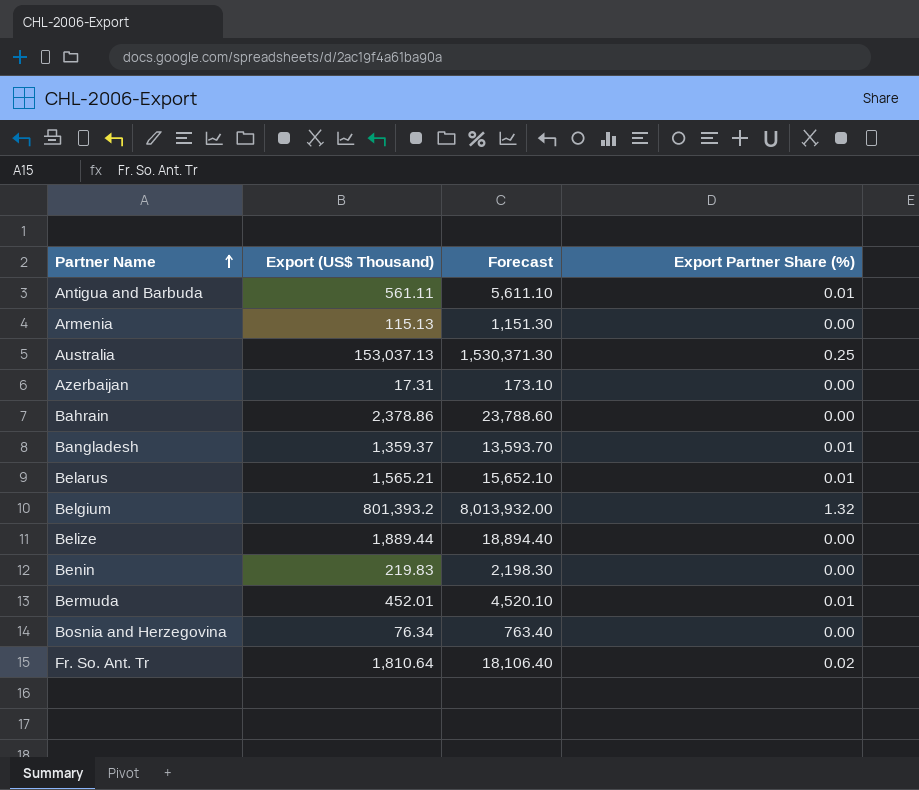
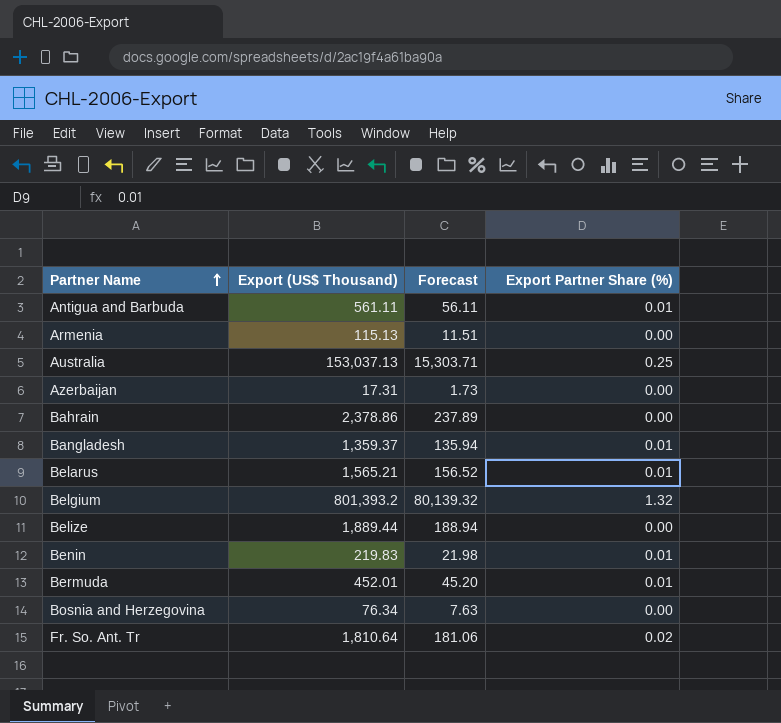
column Forecast | formula: [Export (US$ Thousand)] * 10 -> [Export (US$ Thousand)] * 0.1
Benin | Export Partner Share (%): 0.00 -> 0.01

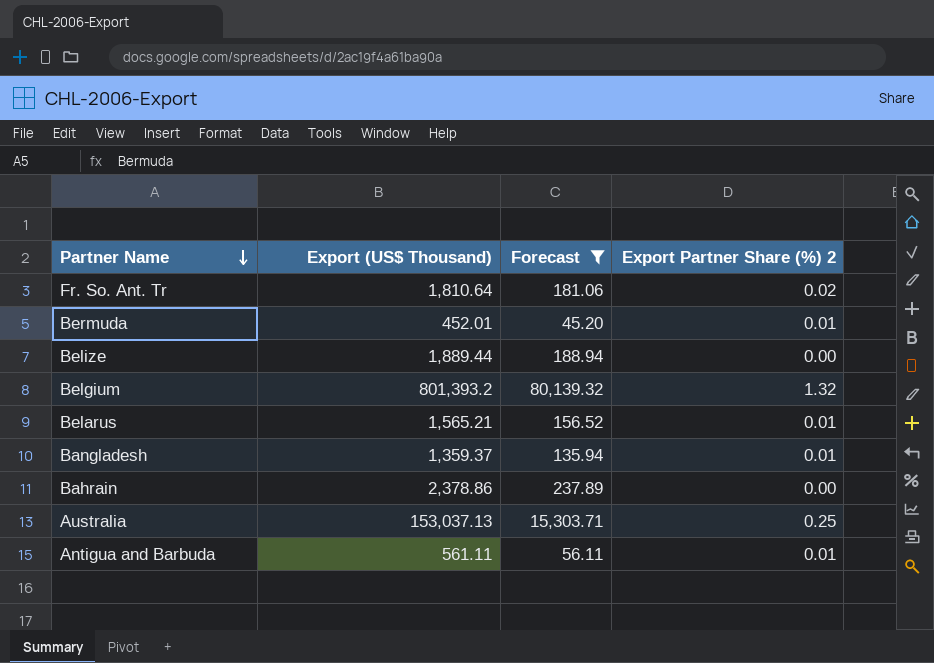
filter: none -> Forecast >= 45.20
row order: Partner Name ascending -> Partner Name descending
column name: Export Partner Share (%) -> Export Partner Share (%) 2

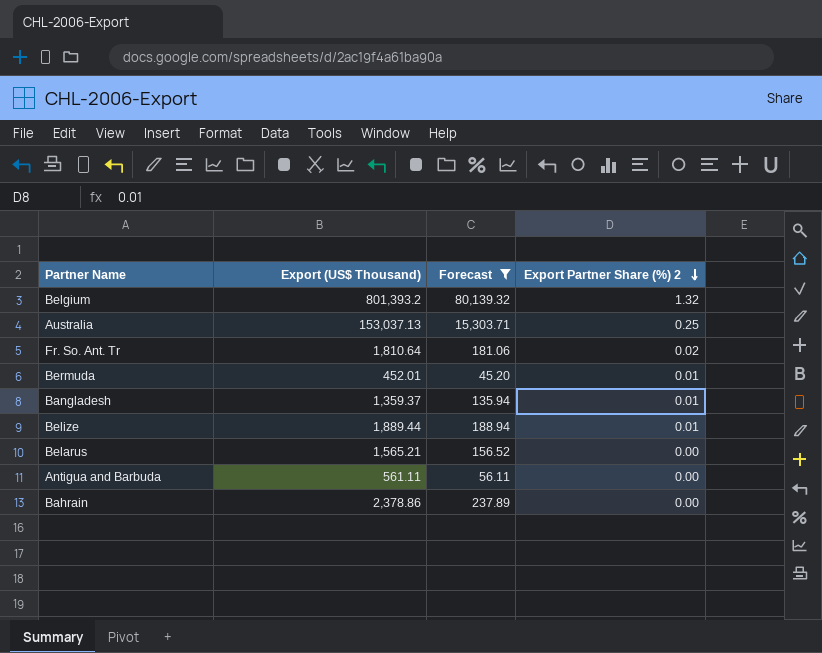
row order: Partner Name descending -> Export Partner Share (%) 2 descending
Belize | Export Partner Share (%) 2: 0.00 -> 0.01
Belarus | Export Partner Share (%) 2: 0.01 -> 0.00
Antigua and Barbuda | Export Partner Share (%) 2: 0.01 -> 0.00

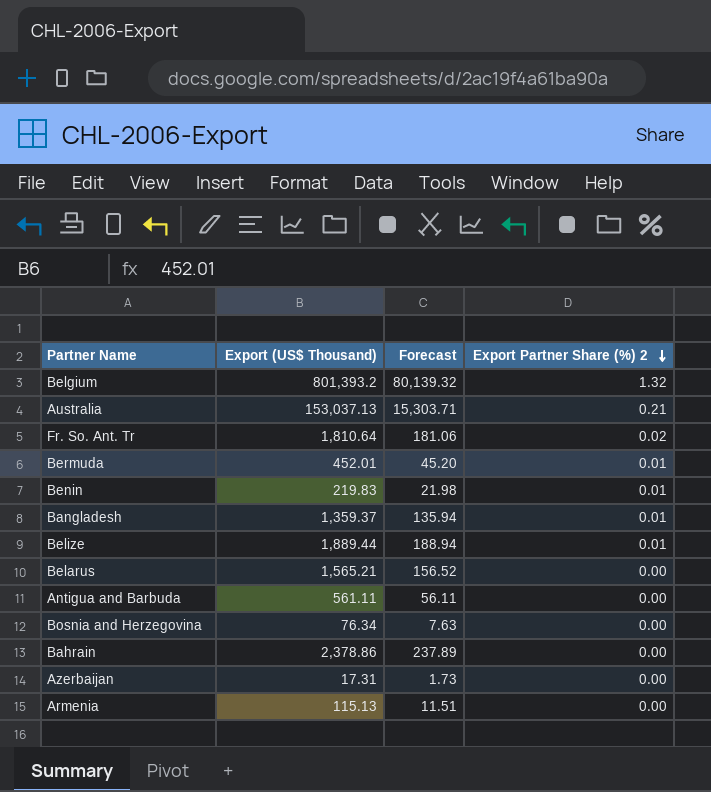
filter: Forecast >= 45.20 -> none
Australia | Export Partner Share (%) 2: 0.25 -> 0.21

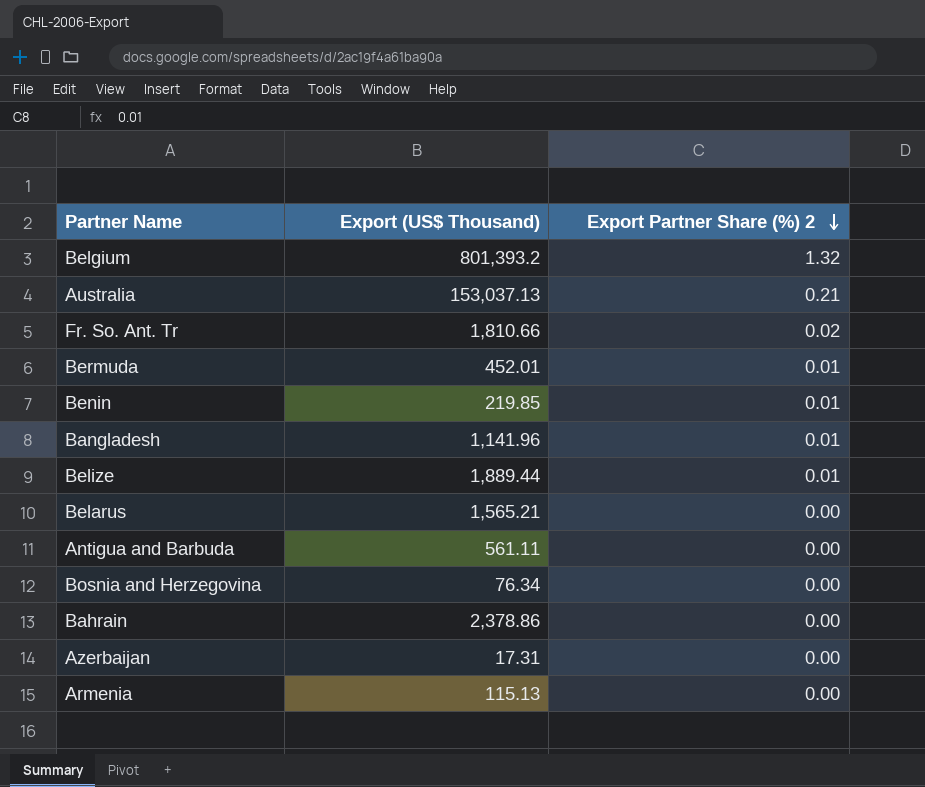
column Forecast | formula: [Export (US$ Thousand)] * 0.1 -> none
Fr. So. Ant. Tr | Export (US$ Thousand): 1,810.64 -> 1,810.66
Benin | Export (US$ Thousand): 219.83 -> 219.85
Bangladesh | Export (US$ Thousand): 1,359.37 -> 1,141.96

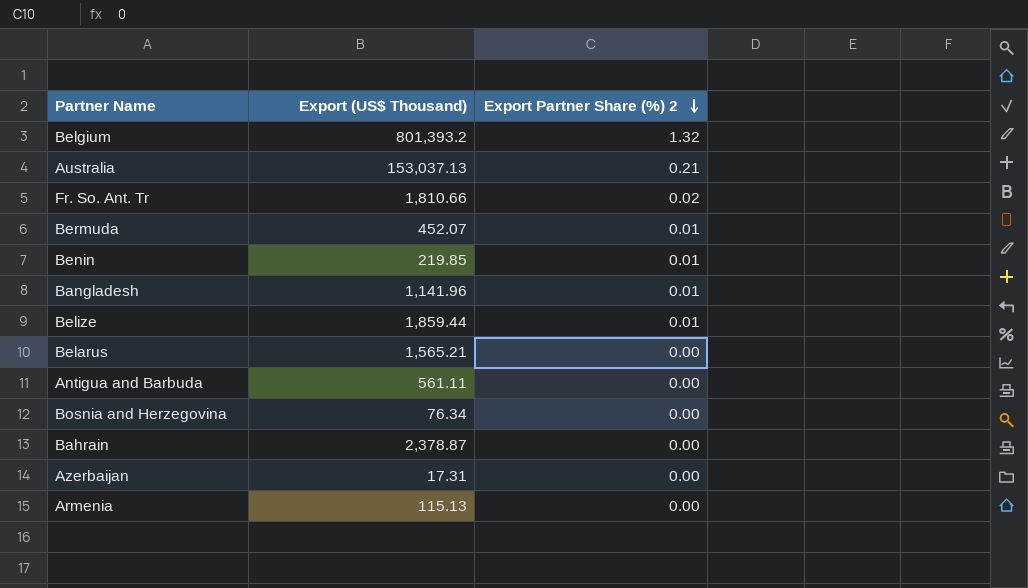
Bermuda | Export (US$ Thousand): 452.01 -> 452.07
Belize | Export (US$ Thousand): 1,889.44 -> 1,859.44
Bahrain | Export (US$ Thousand): 2,378.86 -> 2,378.87

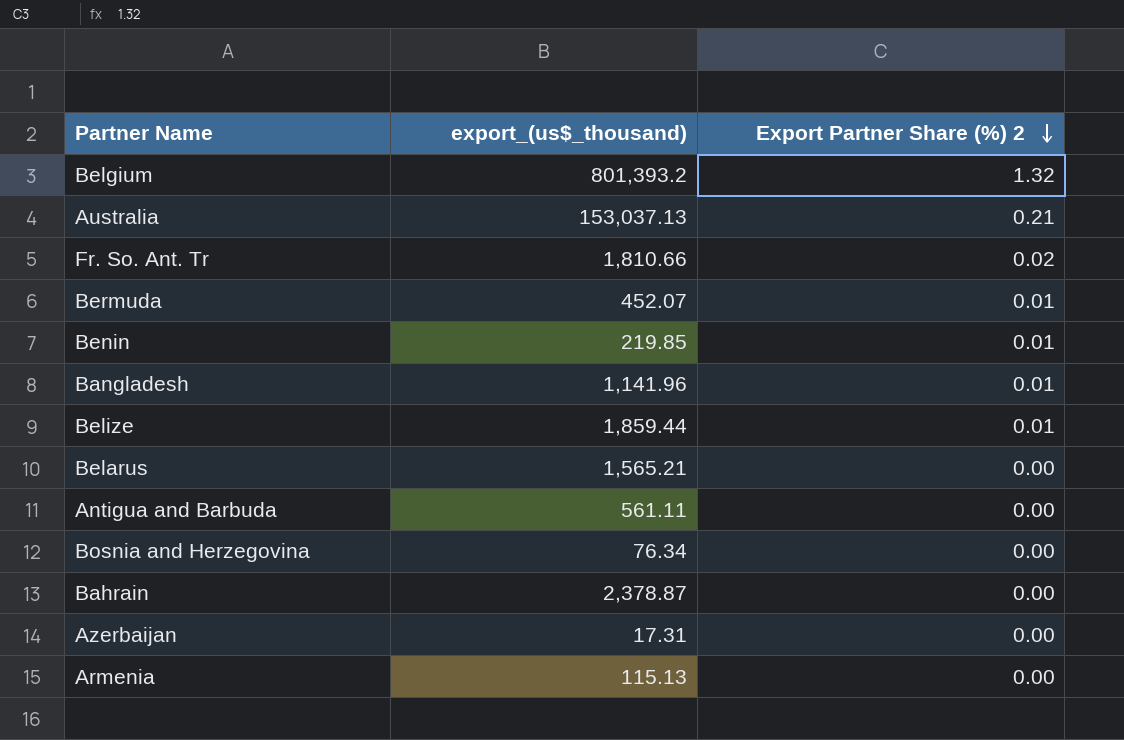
column name: Export (US$ Thousand) -> export_(us$_thousand)

